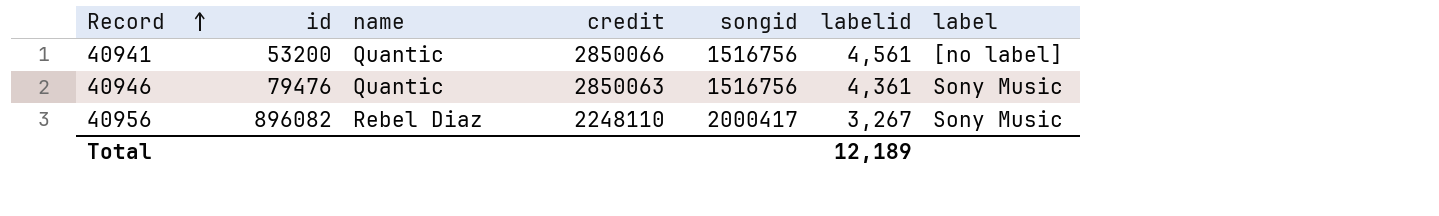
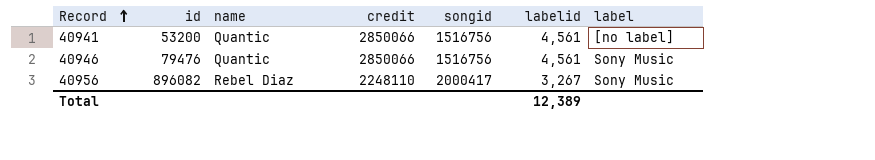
40946 | credit: 2850063 -> 2850066
40946 | labelid: 4,361 -> 4,561
Total | labelid: 12,189 -> 12,389

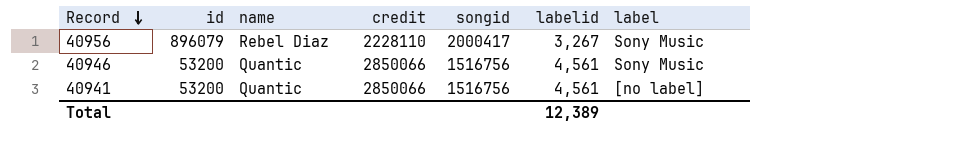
row order: Record ascending -> Record descending
40956 | id: 896082 -> 896079
40956 | credit: 2248110 -> 2228110
40946 | id: 79476 -> 53200

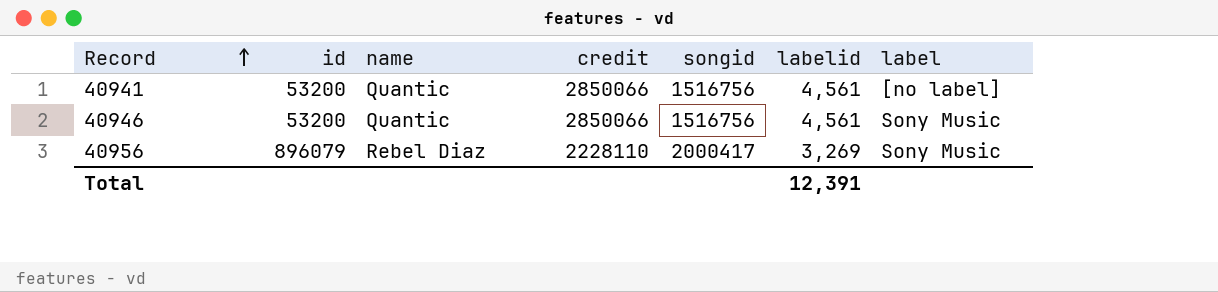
row order: Record descending -> Record ascending
40956 | labelid: 3,267 -> 3,269
Total | labelid: 12,389 -> 12,391

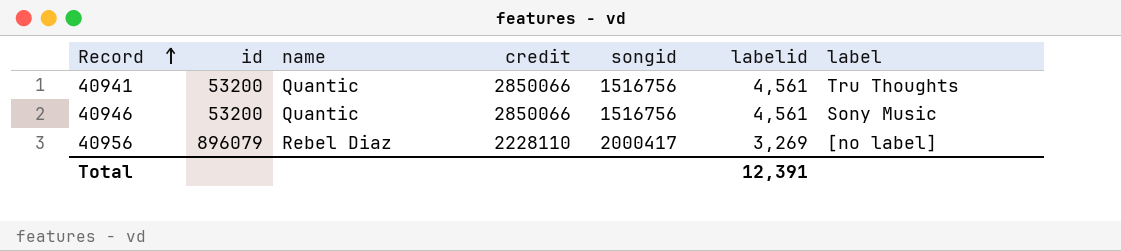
40941 | label: [no label] -> Tru Thoughts
40956 | label: Sony Music -> [no label]

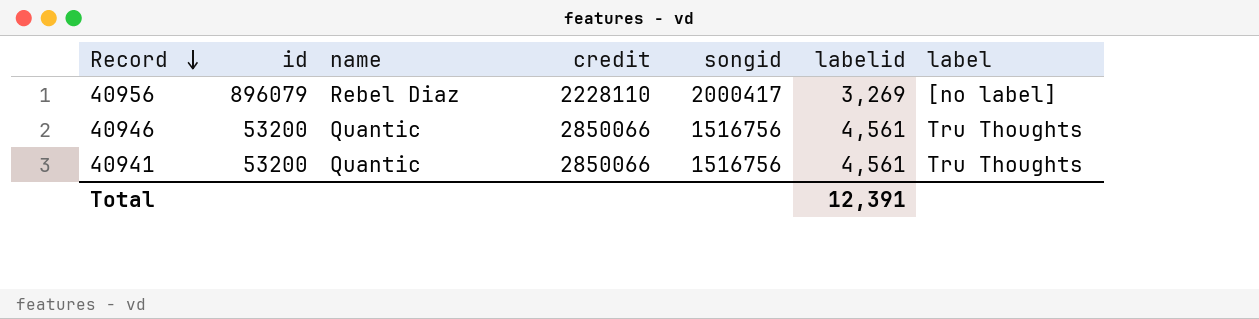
row order: Record ascending -> Record descending
40946 | label: Sony Music -> Tru Thoughts

